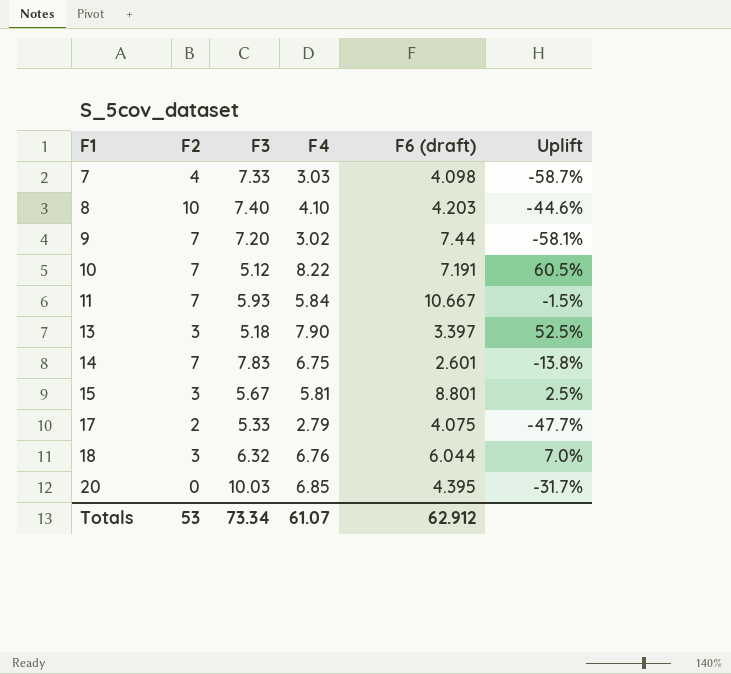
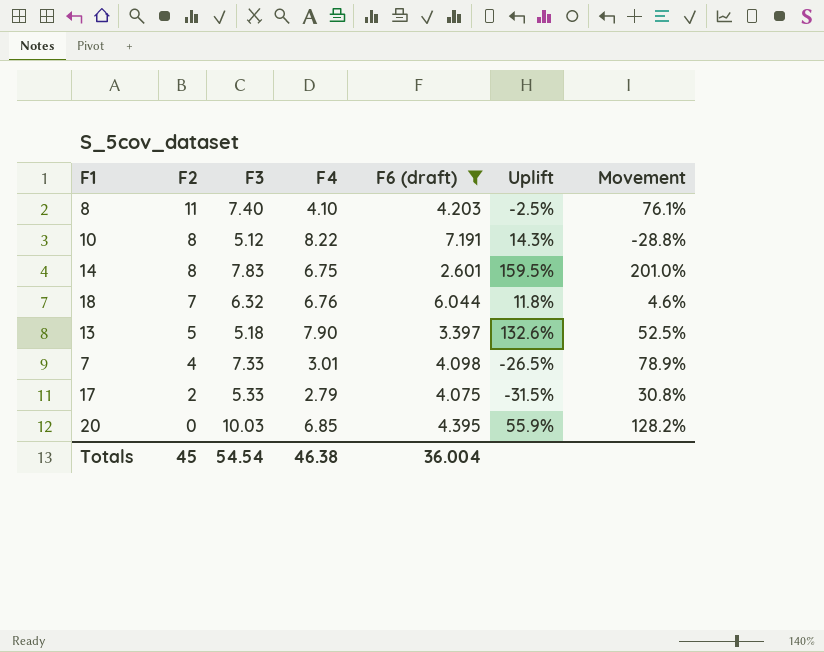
filter: none -> F6 (draft) <= 7.191
row order: F1 ascending -> F2 descending
column Uplift | formula: ([F4] - [F3]) / [F3] -> ([F4] - [F6 (draft)]) / [F6 (draft)]
column Movement | formula: none -> ([F3] - [F6 (draft)]) / [F6 (draft)]
8 | F2: 10 -> 11
10 | F2: 7 -> 8
14 | F2: 7 -> 8
18 | F2: 3 -> 7
13 | F2: 3 -> 5
7 | F4: 3.03 -> 3.01
Totals | F2: 53 -> 45
Totals | F3: 73.34 -> 54.54
Totals | F4: 61.07 -> 46.38
Totals | F6 (draft): 62.912 -> 36.004

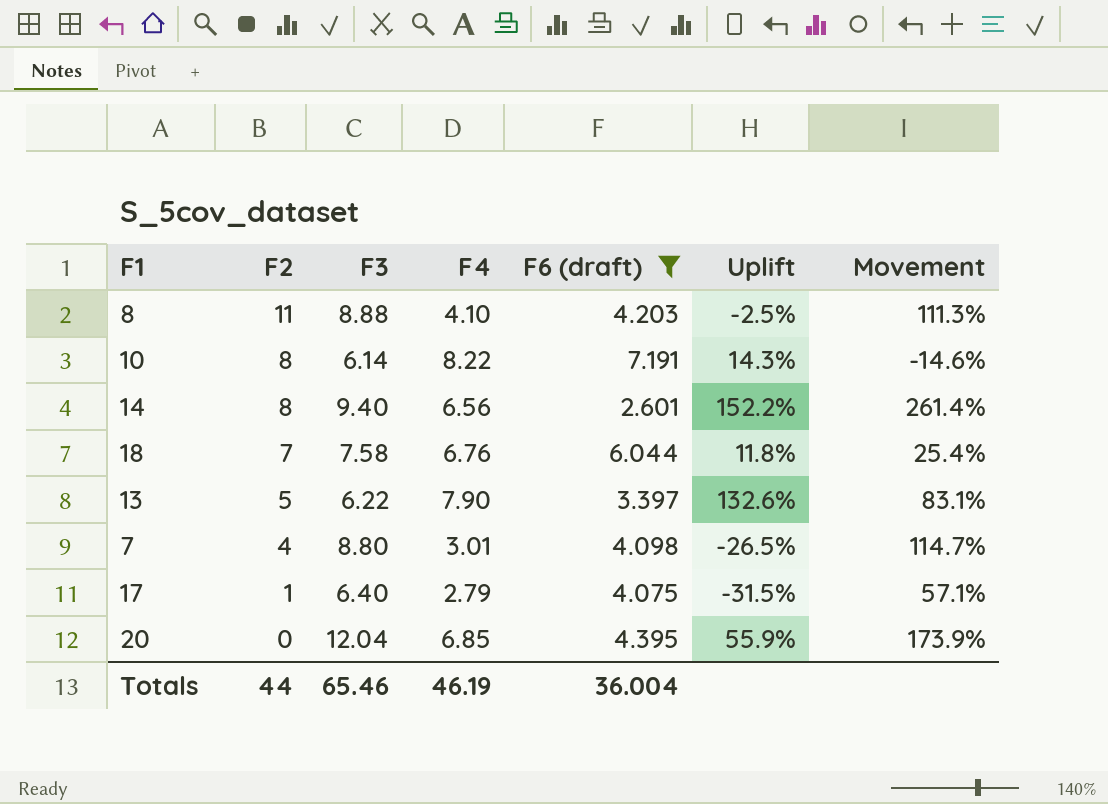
8 | F3: 7.40 -> 8.88
8 | Movement: 76.1% -> 111.3%
10 | F3: 5.12 -> 6.14
10 | Movement: -28.8% -> -14.6%
14 | F3: 7.83 -> 9.40
14 | F4: 6.75 -> 6.56
14 | Uplift: 159.5% -> 152.2%
14 | Movement: 201.0% -> 261.4%
18 | F3: 6.32 -> 7.58
18 | Movement: 4.6% -> 25.4%
13 | F3: 5.18 -> 6.22
13 | Movement: 52.5% -> 83.1%
7 | F3: 7.33 -> 8.80
7 | Movement: 78.9% -> 114.7%
17 | F2: 2 -> 1
17 | F3: 5.33 -> 6.40
17 | Movement: 30.8% -> 57.1%
20 | F3: 10.03 -> 12.04
20 | Movement: 128.2% -> 173.9%
Totals | F2: 45 -> 44
Totals | F3: 54.54 -> 65.46
Totals | F4: 46.38 -> 46.19

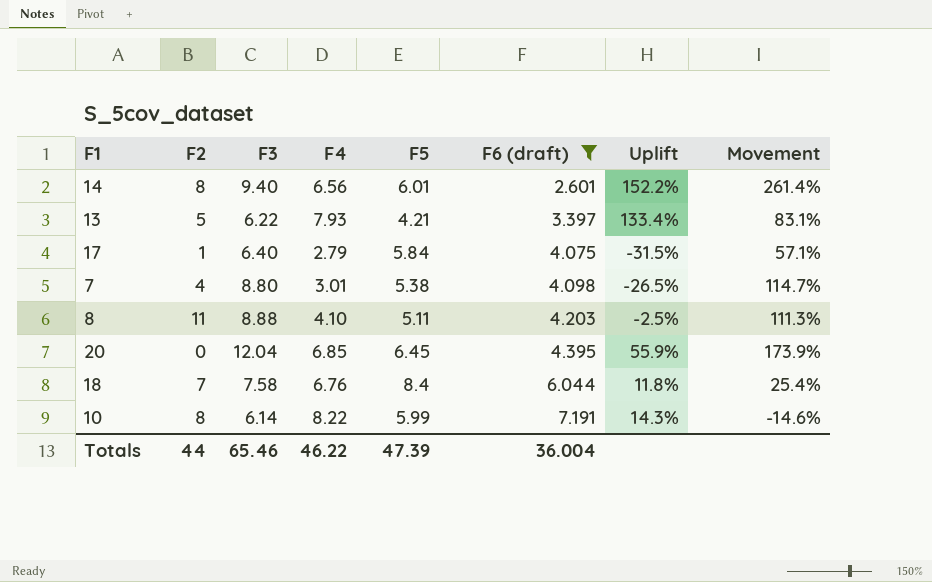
row order: F2 descending -> F6 (draft) ascending
column F5 | position: none -> 5
13 | F4: 7.90 -> 7.93
13 | Uplift: 132.6% -> 133.4%
Totals | F4: 46.19 -> 46.22

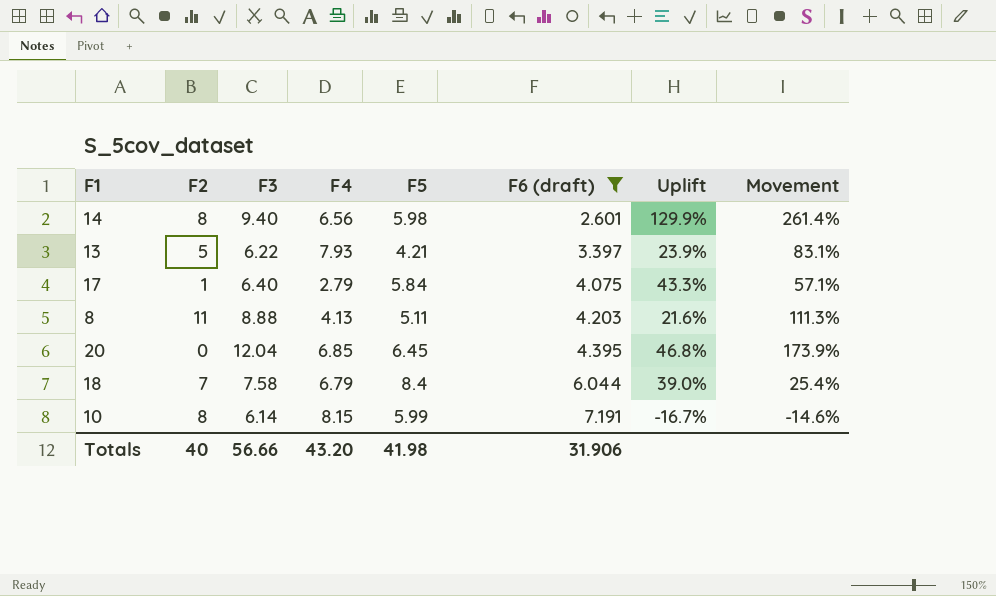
column Uplift | formula: ([F4] - [F6 (draft)]) / [F6 (draft)] -> ([F5] - [F6 (draft)]) / [F6 (draft)]
row 7: 4 | 8.80 | 3.01 | 5.38 | 4.098 | -26.5% | 114.7% -> none
14 | F5: 6.01 -> 5.98
8 | F4: 4.10 -> 4.13
18 | F4: 6.76 -> 6.79
10 | F4: 8.22 -> 8.15
Totals | F2: 44 -> 40
Totals | F3: 65.46 -> 56.66
Totals | F4: 46.22 -> 43.20
Totals | F5: 47.39 -> 41.98
Totals | F6 (draft): 36.004 -> 31.906

